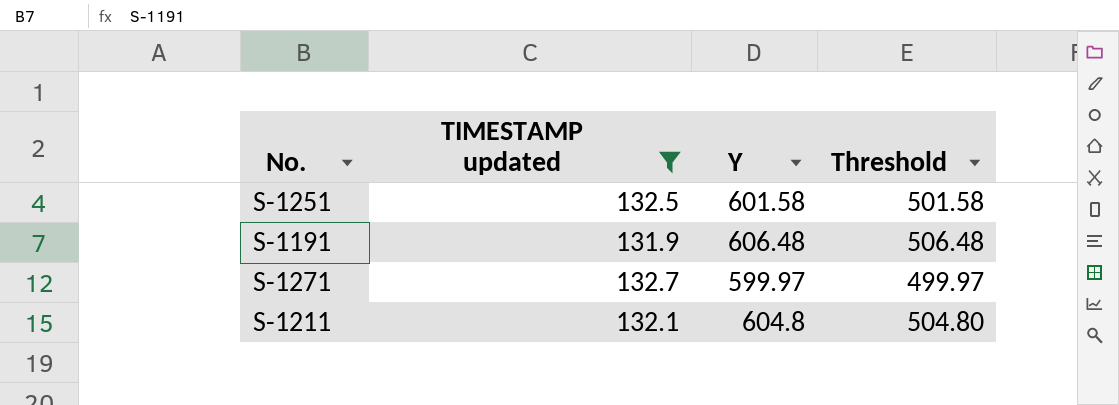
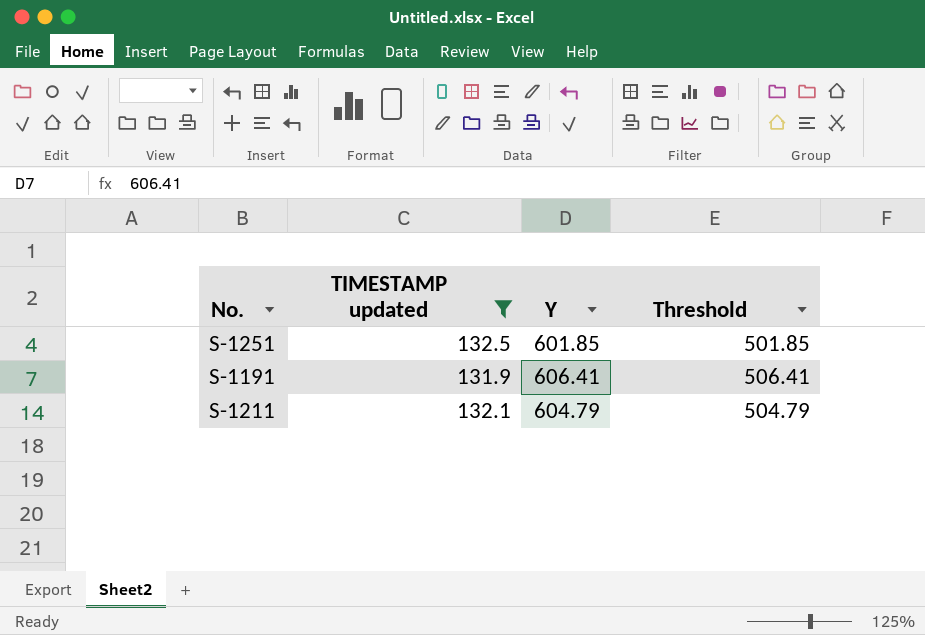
row S-1271: 132.7 | 599.97 | 499.97 -> none
S-1251 | Y: 601.58 -> 601.85
S-1251 | Threshold: 501.58 -> 501.85
S-1191 | Y: 606.48 -> 606.41
S-1191 | Threshold: 506.48 -> 506.41
S-1211 | Y: 604.8 -> 604.79
S-1211 | Threshold: 504.80 -> 504.79

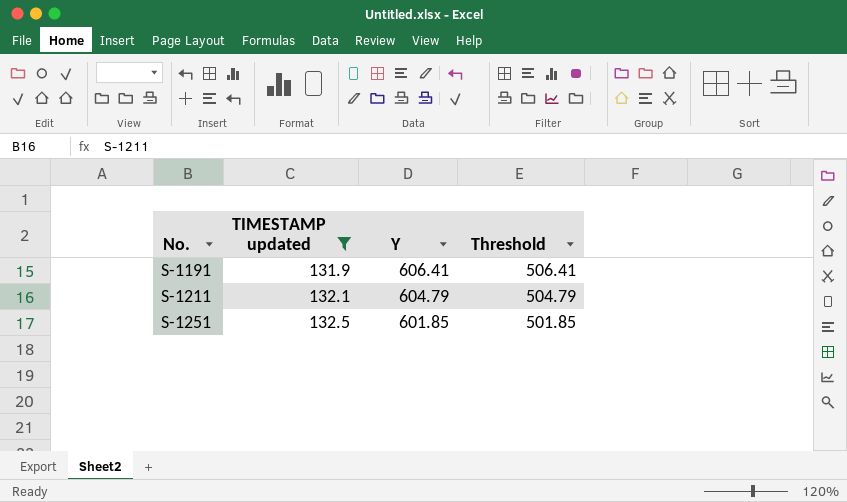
row order: none -> No. ascending

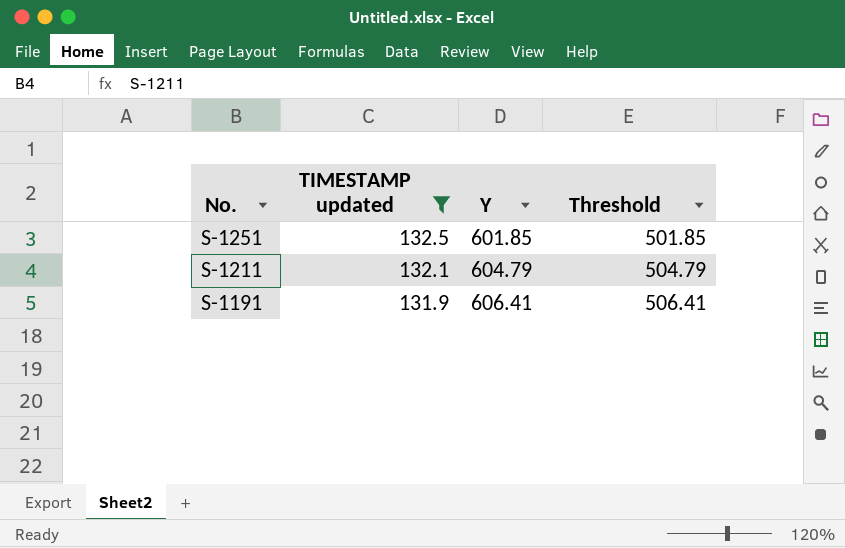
row order: No. ascending -> No. descending

